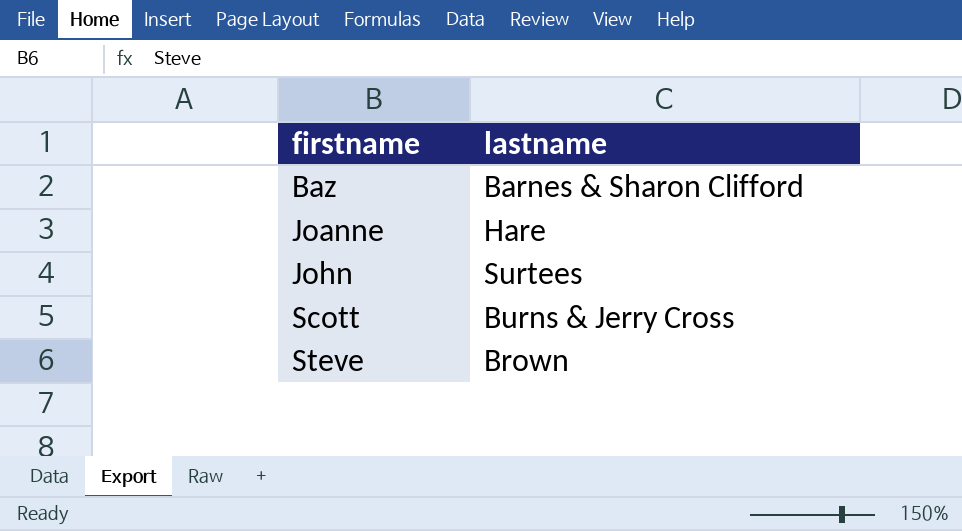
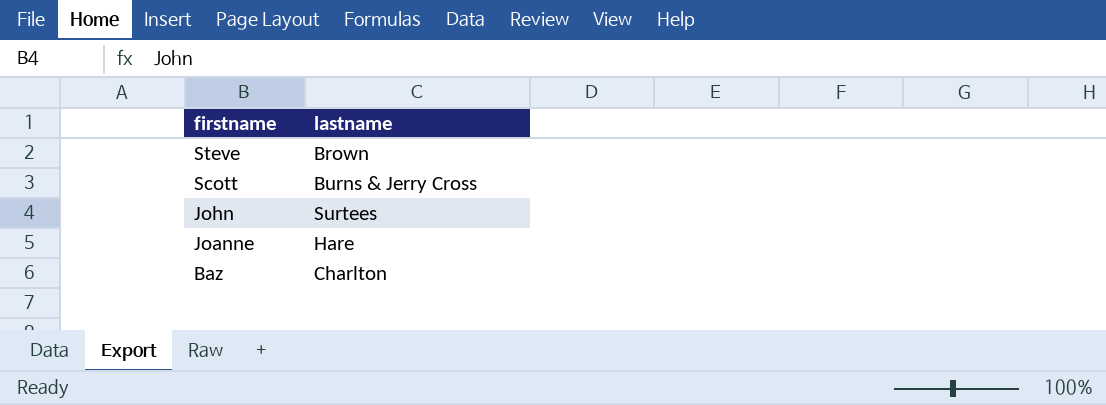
row order: firstname ascending -> firstname descending
Baz | lastname: Barnes & Sharon Clifford -> Charlton

